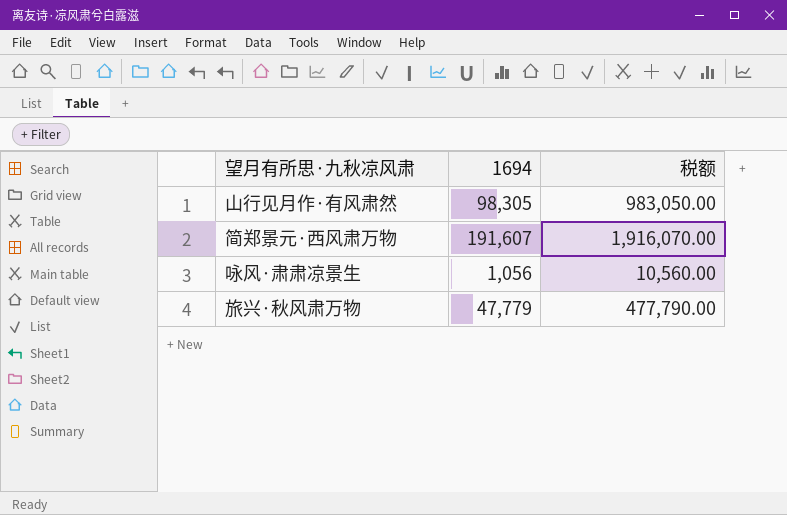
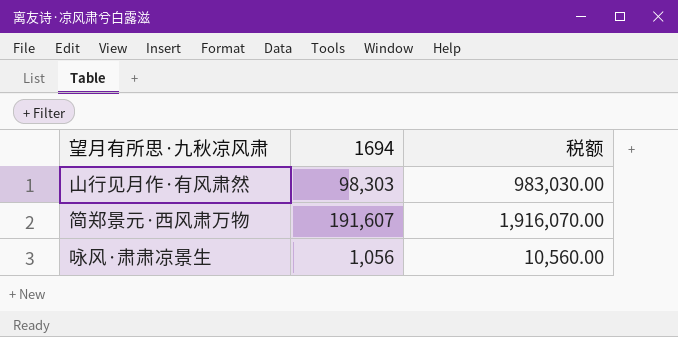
row 旅兴·秋风肃万物: 47,779 | 477,790.00 -> none
山行见月作·有风肃然 | 1694: 98,305 -> 98,303
山行见月作·有风肃然 | 税额: 983,050.00 -> 983,030.00

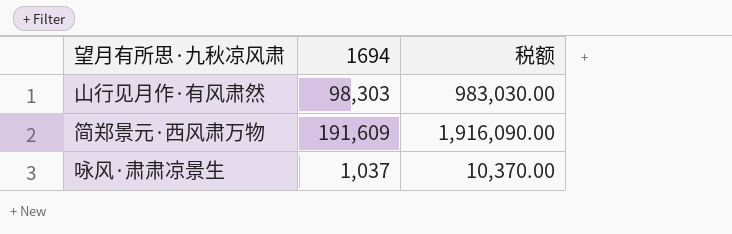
简郑景元·西风肃万物 | 1694: 191,607 -> 191,609
简郑景元·西风肃万物 | 税额: 1,916,070.00 -> 1,916,090.00
咏风·肃肃凉景生 | 1694: 1,056 -> 1,037
咏风·肃肃凉景生 | 税额: 10,560.00 -> 10,370.00

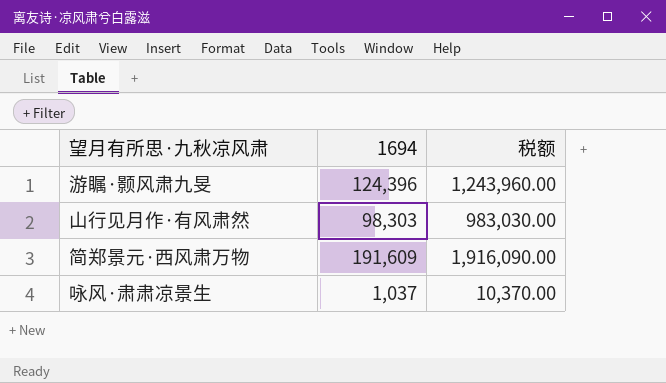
row 游瞩·颢风肃九旻: none -> 124,396 | 1,243,960.00

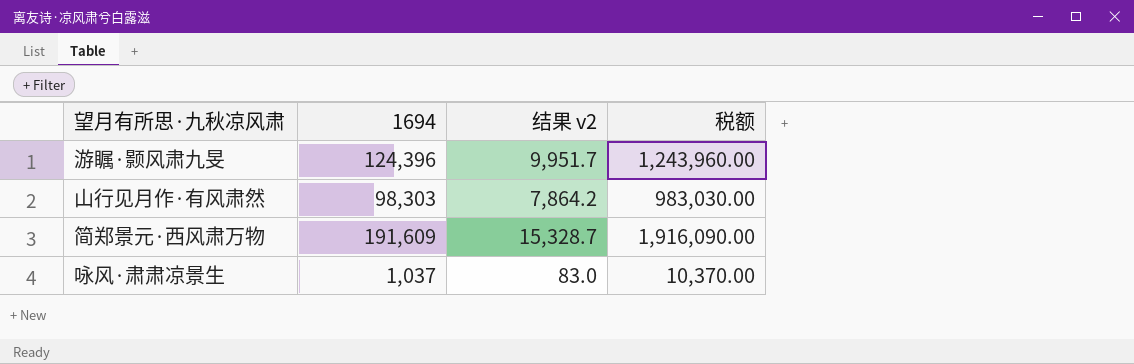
column 结果 v2 | formula: none -> [1694] * 0.08

